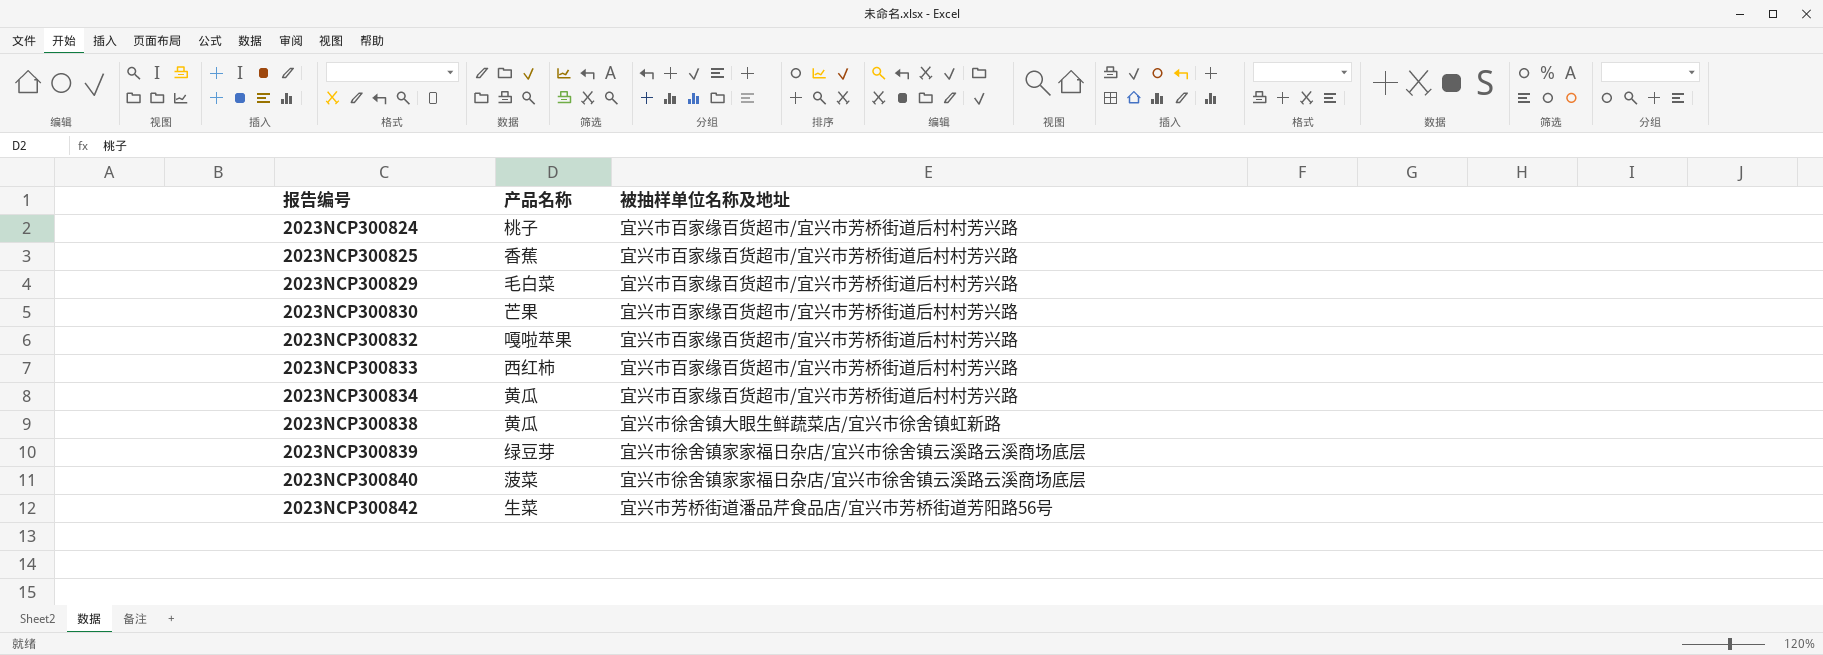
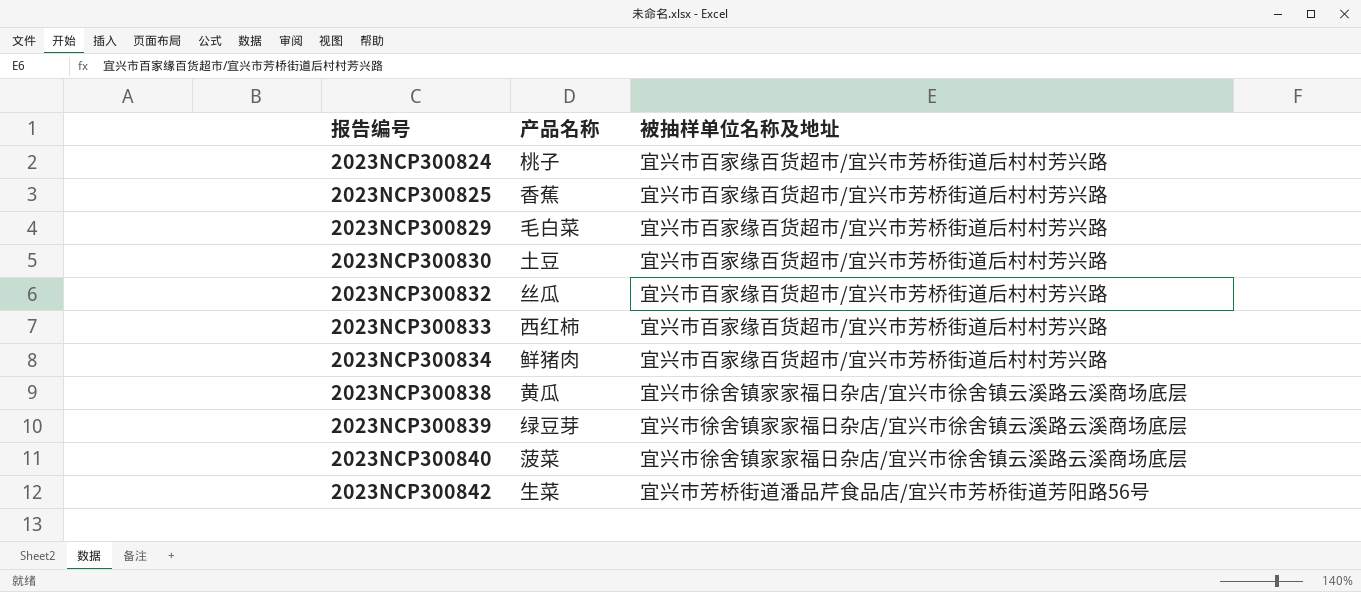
2023NCP300830 | 产品名称: 芒果 -> 土豆
2023NCP300832 | 产品名称: 嘎啦苹果 -> 丝瓜
2023NCP300834 | 产品名称: 黄瓜 -> 鲜猪肉
2023NCP300838 | 被抽样单位名称及地址: 宜兴市徐舍镇大眼生鲜蔬菜店/宜兴市徐舍镇虹新路 -> 宜兴市徐舍镇家家福日杂店/宜兴市徐舍镇云溪路云溪商场底层

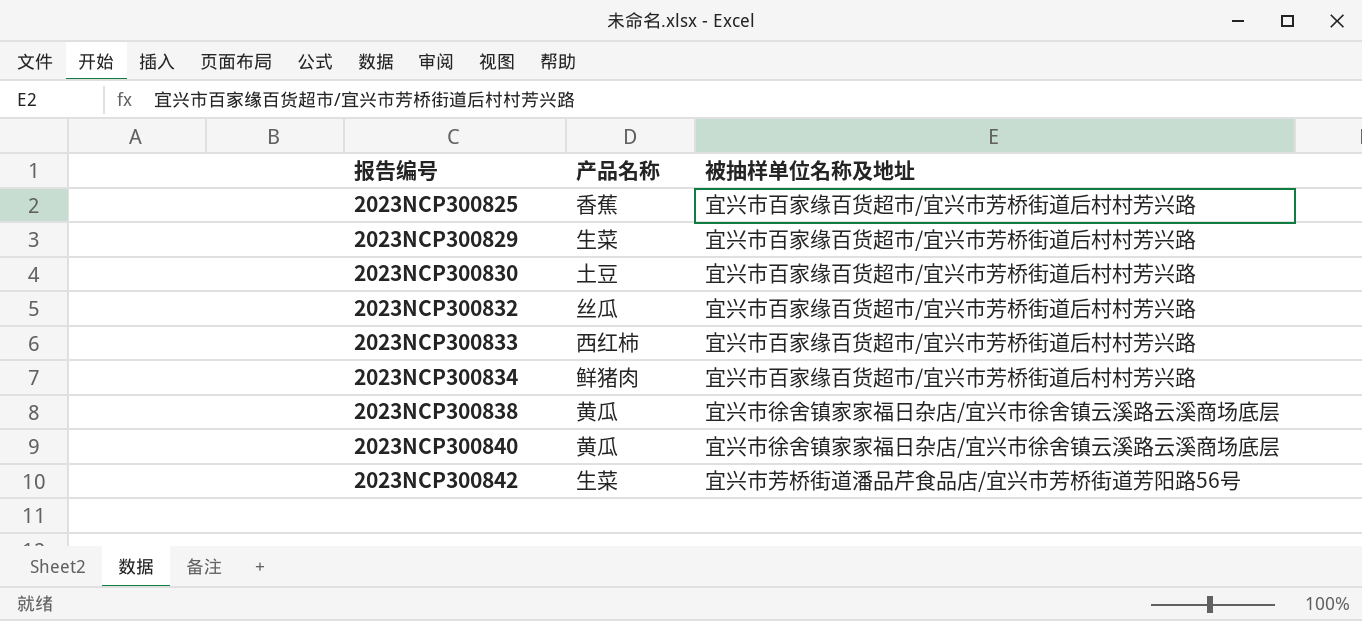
row 2023NCP300824: 桃子 | 宜兴市百家缘百货超市/宜兴市芳桥街道后村村芳兴路 -> none
row 2023NCP300839: 绿豆芽 | 宜兴市徐舍镇家家福日杂店/宜兴市徐舍镇云溪路云溪商场底层 -> none
2023NCP300829 | 产品名称: 毛白菜 -> 生菜
2023NCP300840 | 产品名称: 菠菜 -> 黄瓜

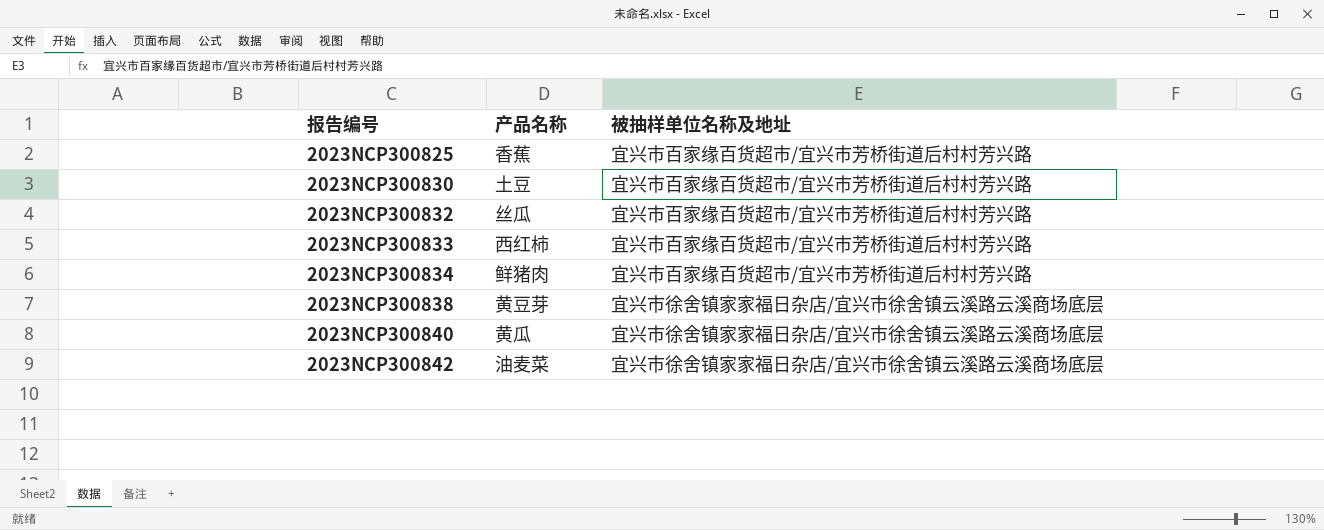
row 2023NCP300829: 生菜 | 宜兴市百家缘百货超市/宜兴市芳桥街道后村村芳兴路 -> none
2023NCP300838 | 产品名称: 黄瓜 -> 黄豆芽
2023NCP300842 | 产品名称: 生菜 -> 油麦菜
2023NCP300842 | 被抽样单位名称及地址: 宜兴市芳桥街道潘品芹食品店/宜兴市芳桥街道芳阳路56号 -> 宜兴市徐舍镇家家福日杂店/宜兴市徐舍镇云溪路云溪商场底层

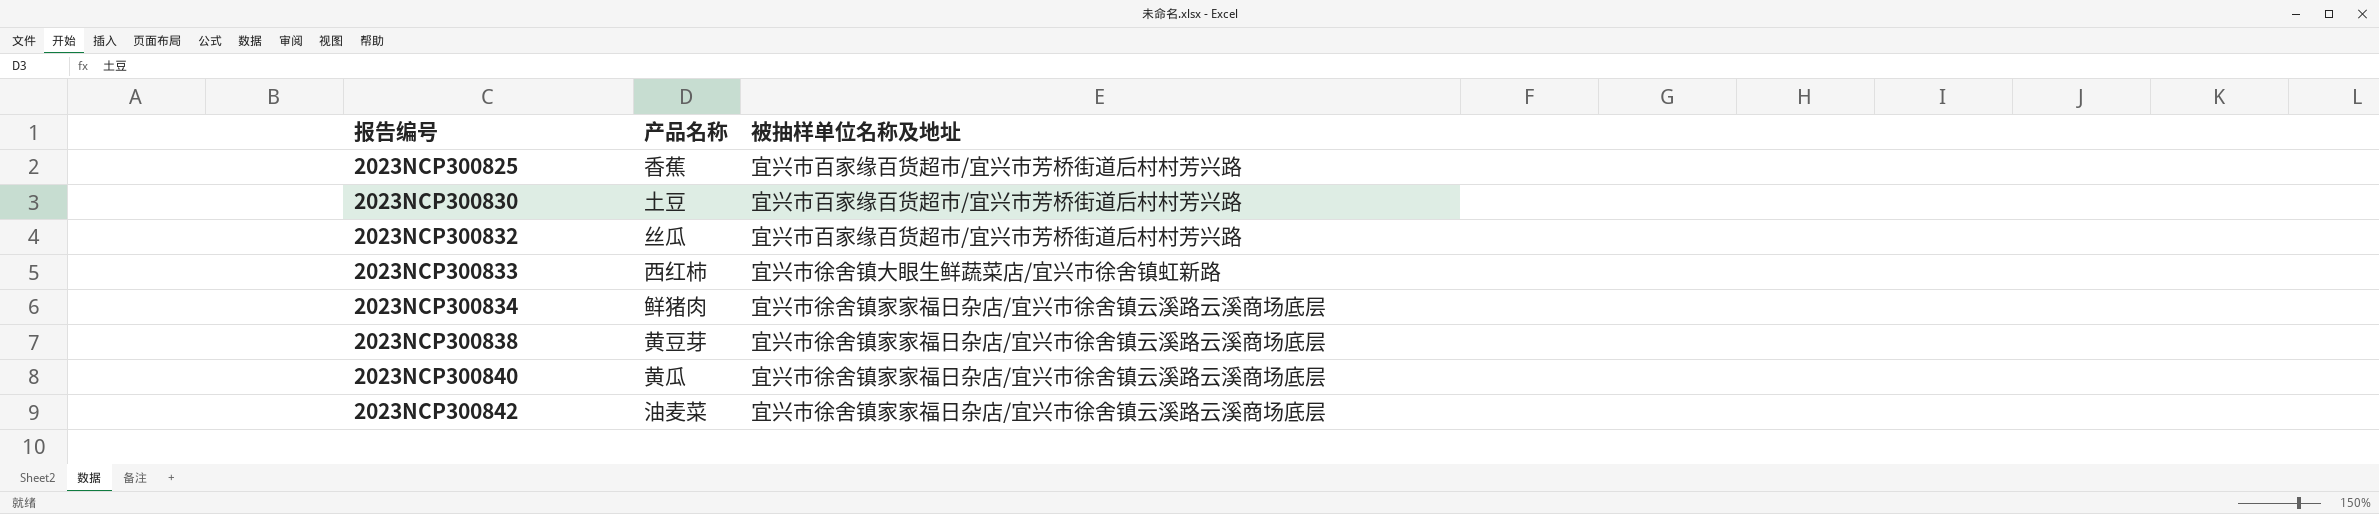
2023NCP300833 | 被抽样单位名称及地址: 宜兴市百家缘百货超市/宜兴市芳桥街道后村村芳兴路 -> 宜兴市徐舍镇大眼生鲜蔬菜店/宜兴市徐舍镇虹新路
2023NCP300834 | 被抽样单位名称及地址: 宜兴市百家缘百货超市/宜兴市芳桥街道后村村芳兴路 -> 宜兴市徐舍镇家家福日杂店/宜兴市徐舍镇云溪路云溪商场底层

